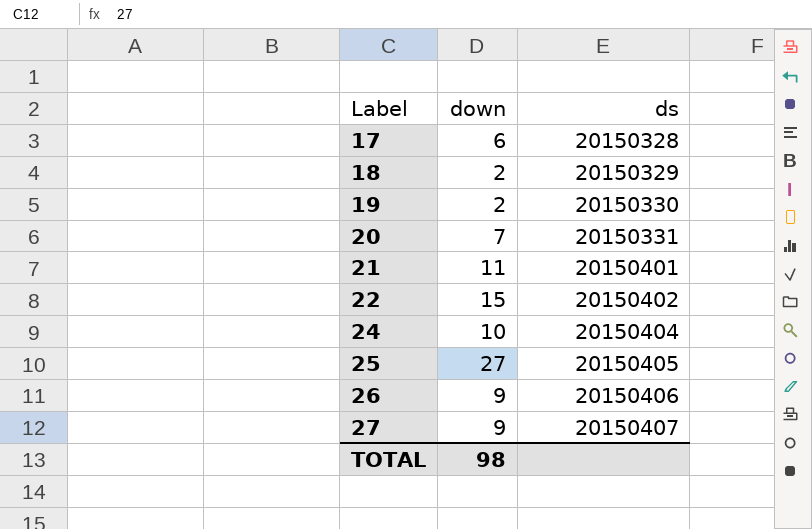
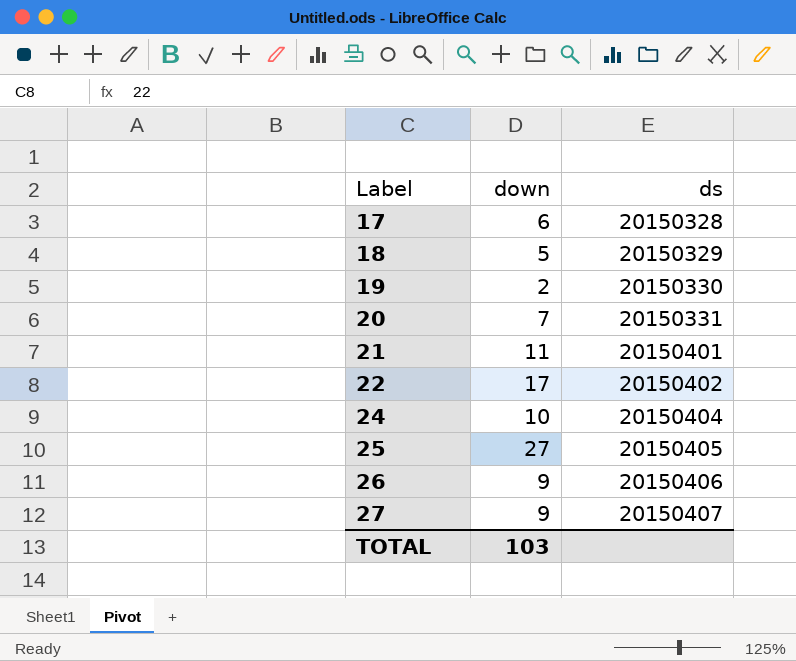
18 | down: 2 -> 5
22 | down: 15 -> 17
TOTAL | down: 98 -> 103

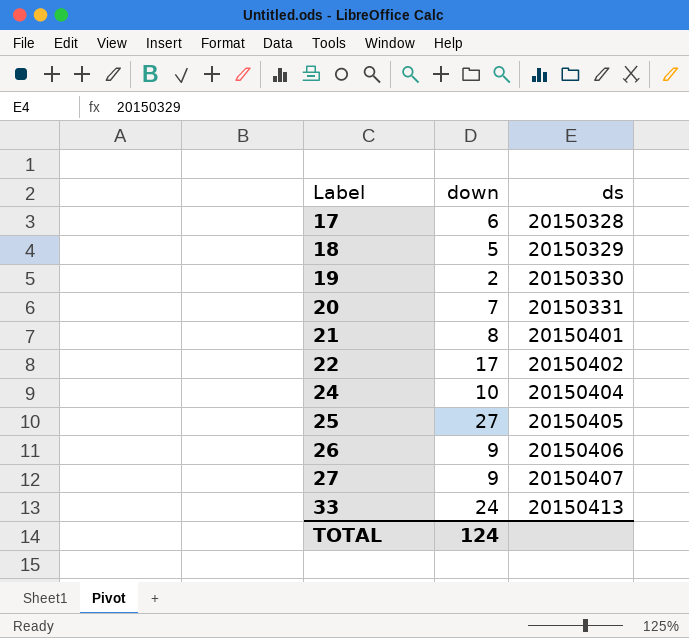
21 | down: 11 -> 8
row 33: none -> 24 | 20150413
TOTAL | down: 103 -> 124

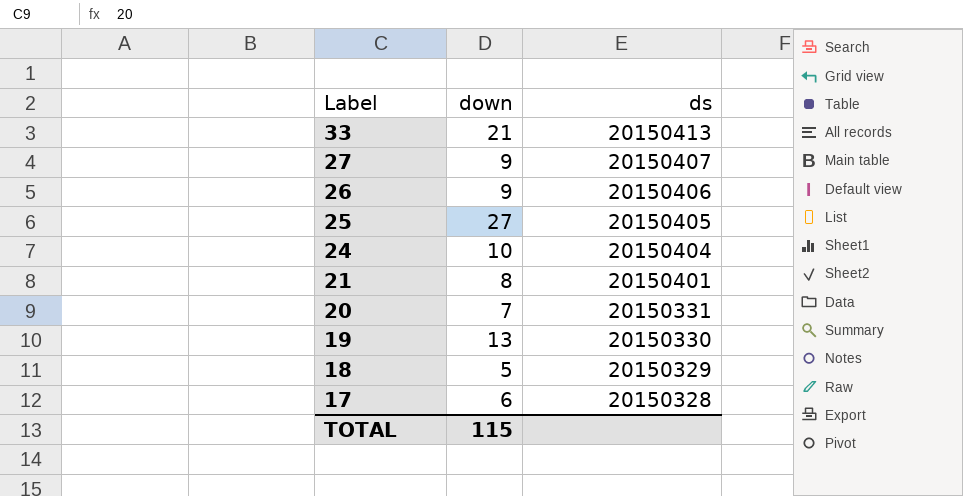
row order: Label ascending -> Label descending
row 22: 17 | 20150402 -> none
33 | down: 24 -> 21
19 | down: 2 -> 13
TOTAL | down: 124 -> 115

